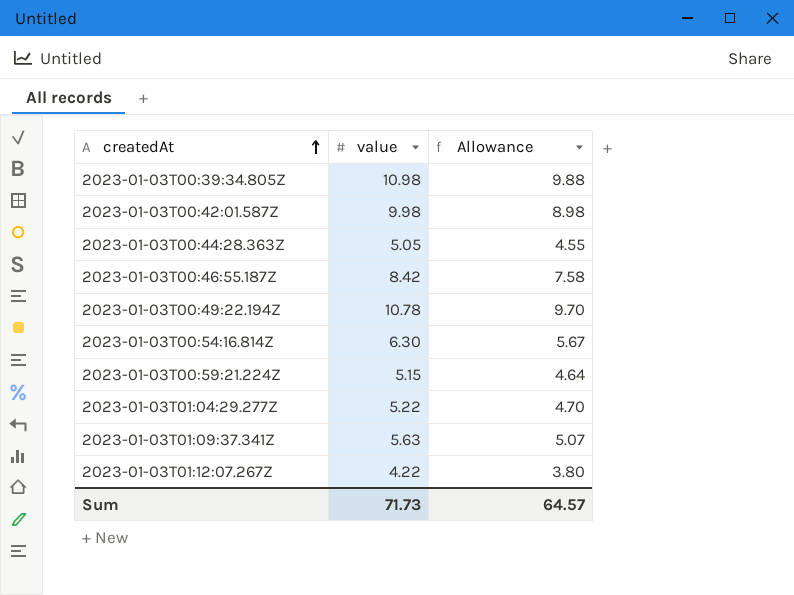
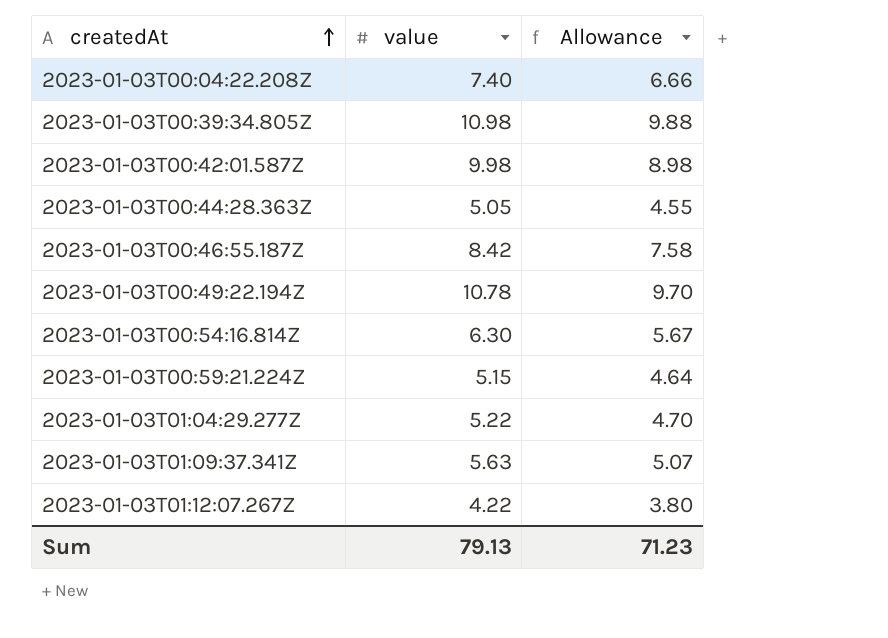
row 2023-01-03T00:04:22.208Z: none -> 7.40 | 6.66
Sum | value: 71.73 -> 79.13
Sum | Allowance: 64.57 -> 71.23

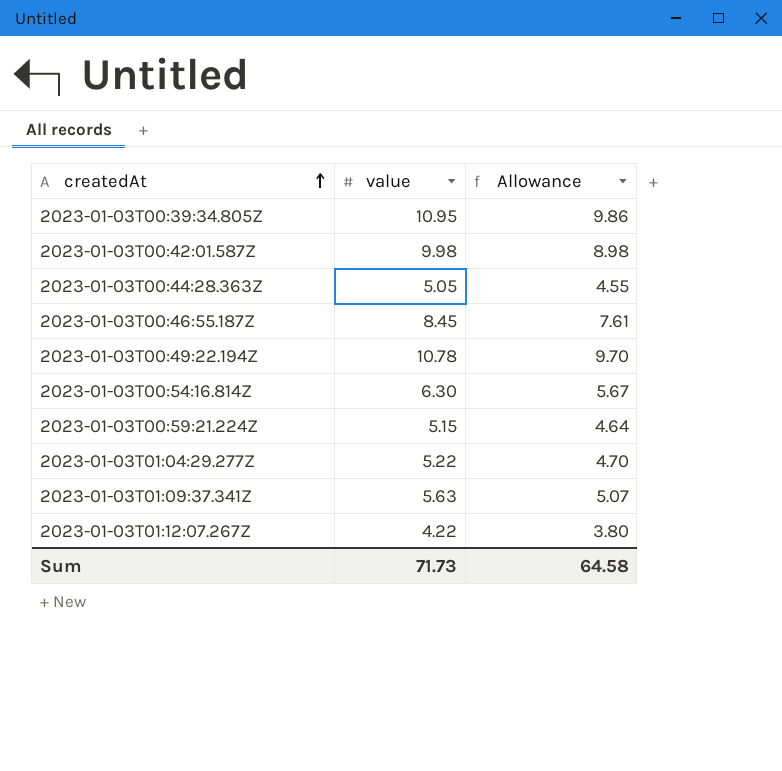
row 2023-01-03T00:04:22.208Z: 7.40 | 6.66 -> none
2023-01-03T00:39:34.805Z | value: 10.98 -> 10.95
2023-01-03T00:39:34.805Z | Allowance: 9.88 -> 9.86
2023-01-03T00:46:55.187Z | value: 8.42 -> 8.45
2023-01-03T00:46:55.187Z | Allowance: 7.58 -> 7.61
Sum | value: 79.13 -> 71.73
Sum | Allowance: 71.23 -> 64.58

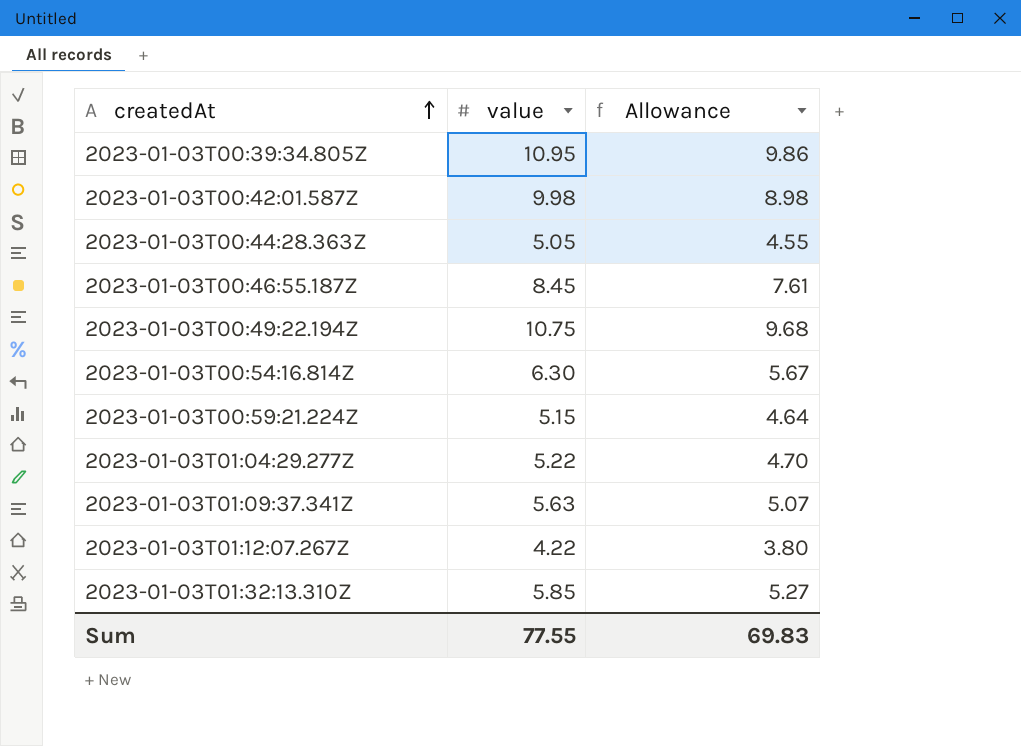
2023-01-03T00:49:22.194Z | value: 10.78 -> 10.75
2023-01-03T00:49:22.194Z | Allowance: 9.70 -> 9.68
row 2023-01-03T01:32:13.310Z: none -> 5.85 | 5.27
Sum | value: 71.73 -> 77.55
Sum | Allowance: 64.58 -> 69.83

